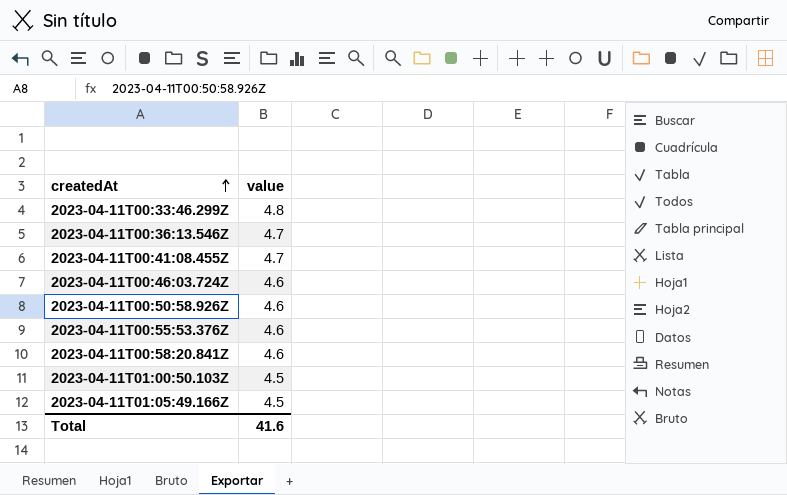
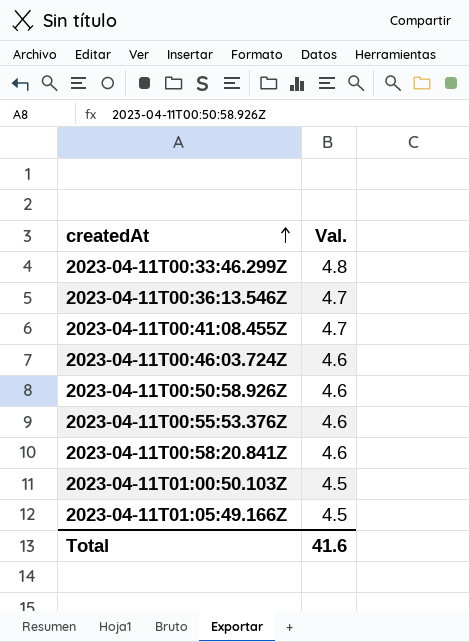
column name: value -> Val.

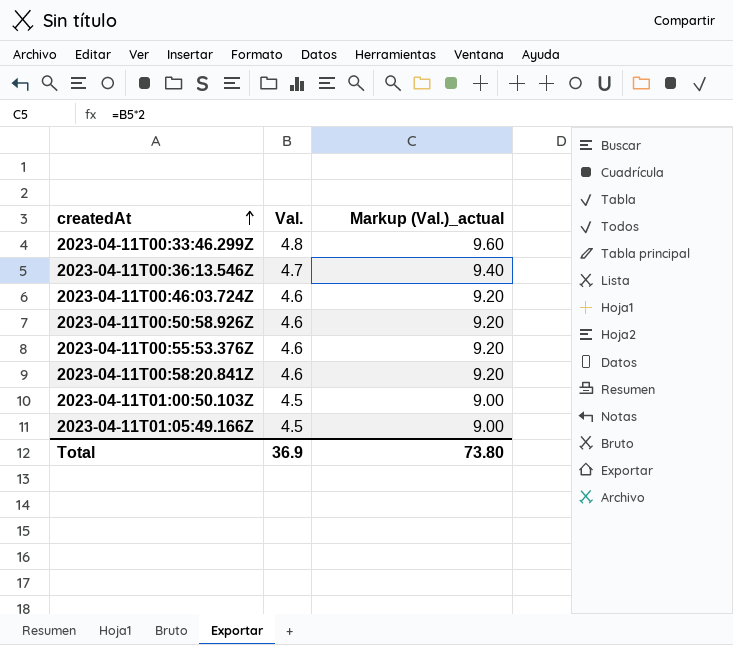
column Markup (Val.)_actual | formula: none -> [Val.] * 2
row 2023-04-11T00:41:08.455Z: 4.7 -> none
Total | Val.: 41.6 -> 36.9

